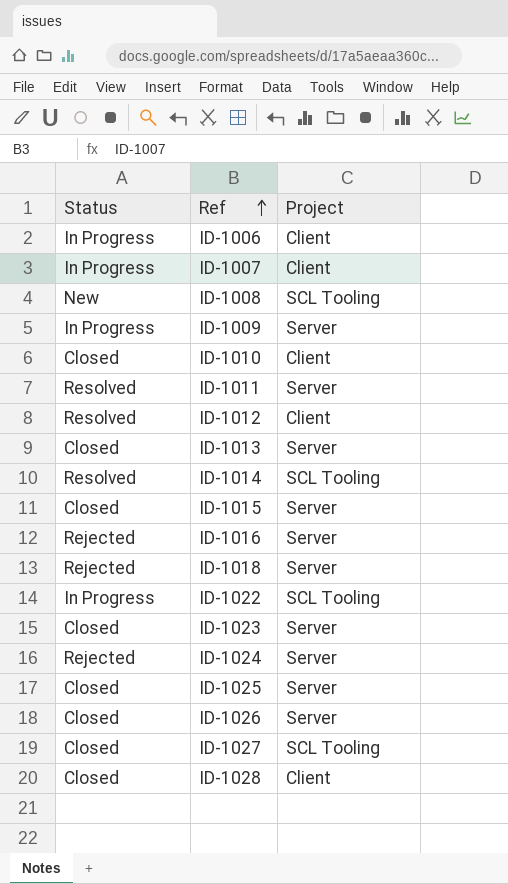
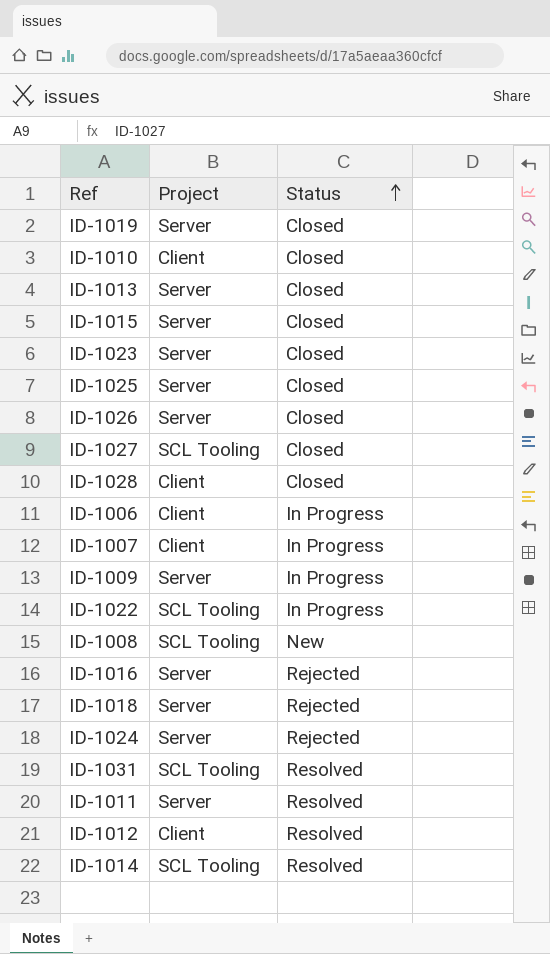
row order: Ref ascending -> Status ascending
column Status | position: 1 -> 3
row ID-1019: none -> Server | Closed
row ID-1031: none -> SCL Tooling | Resolved

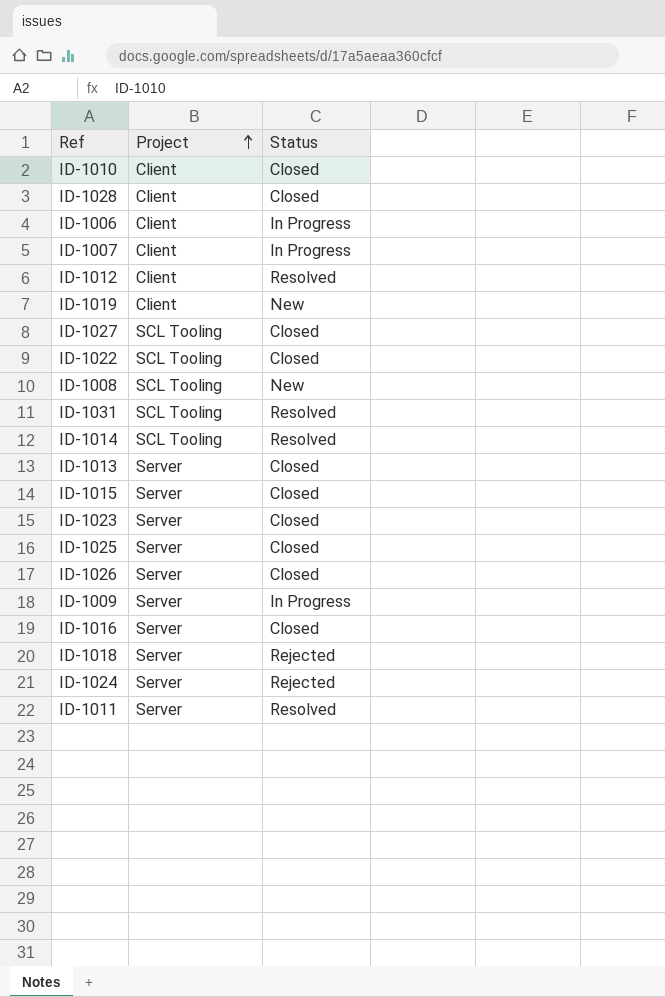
row order: Status ascending -> Project ascending
ID-1019 | Project: Server -> Client
ID-1019 | Status: Closed -> New
ID-1022 | Status: In Progress -> Closed
ID-1016 | Status: Rejected -> Closed

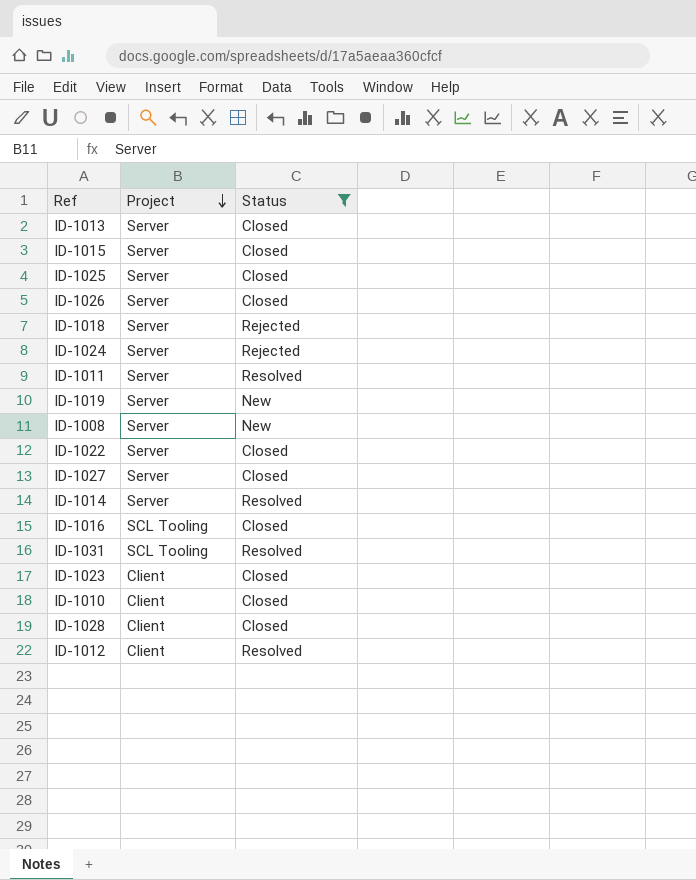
filter: none -> Status != In Progress
row order: Project ascending -> Project descending
ID-1019 | Project: Client -> Server
ID-1008 | Project: SCL Tooling -> Server
ID-1022 | Project: SCL Tooling -> Server
ID-1027 | Project: SCL Tooling -> Server
ID-1014 | Project: SCL Tooling -> Server
ID-1016 | Project: Server -> SCL Tooling
ID-1023 | Project: Server -> Client

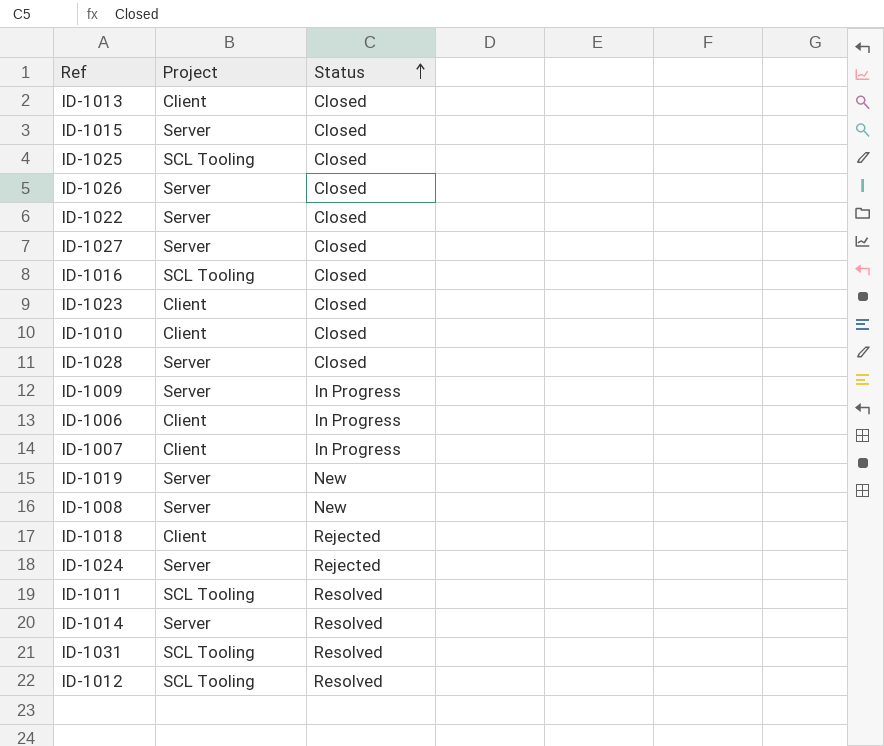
filter: Status != In Progress -> none
row order: Project descending -> Status ascending
ID-1013 | Project: Server -> Client
ID-1025 | Project: Server -> SCL Tooling
ID-1028 | Project: Client -> Server
ID-1018 | Project: Server -> Client
ID-1011 | Project: Server -> SCL Tooling
ID-1012 | Project: Client -> SCL Tooling

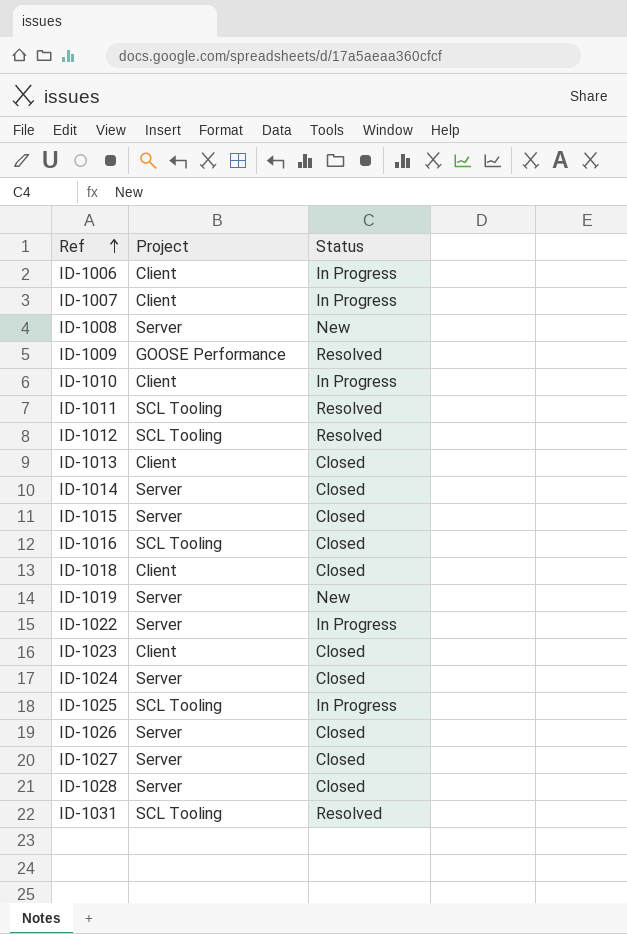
row order: Status ascending -> Ref ascending
ID-1009 | Project: Server -> GOOSE Performance
ID-1009 | Status: In Progress -> Resolved
ID-1010 | Status: Closed -> In Progress
ID-1014 | Status: Resolved -> Closed
ID-1018 | Status: Rejected -> Closed
ID-1022 | Status: Closed -> In Progress
ID-1024 | Status: Rejected -> Closed
ID-1025 | Status: Closed -> In Progress

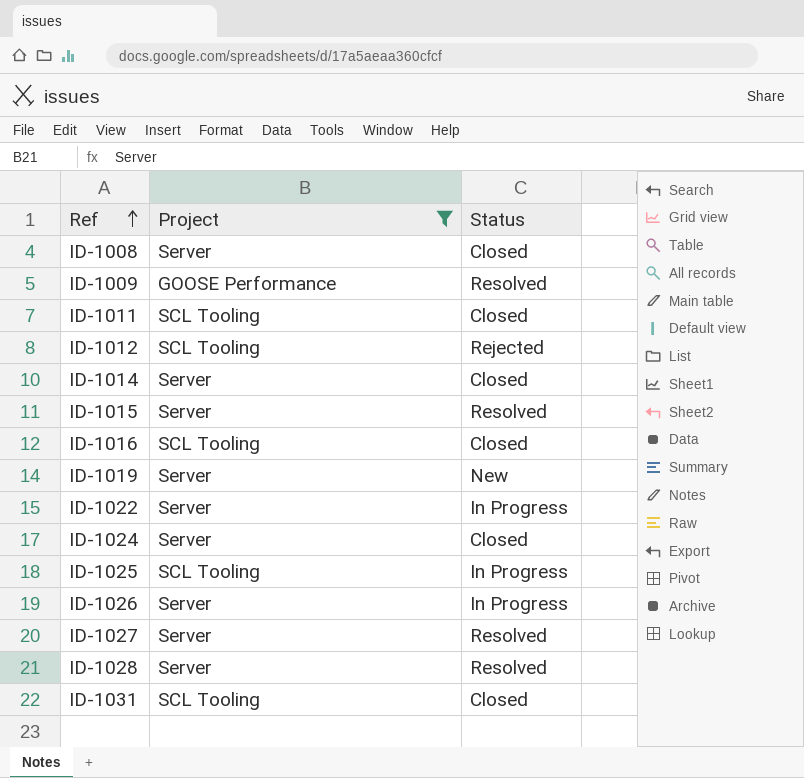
filter: none -> Project != Client
ID-1008 | Status: New -> Closed
ID-1011 | Status: Resolved -> Closed
ID-1012 | Status: Resolved -> Rejected
ID-1015 | Status: Closed -> Resolved
ID-1026 | Status: Closed -> In Progress
ID-1027 | Status: Closed -> Resolved
ID-1028 | Status: Closed -> Resolved
ID-1031 | Status: Resolved -> Closed

